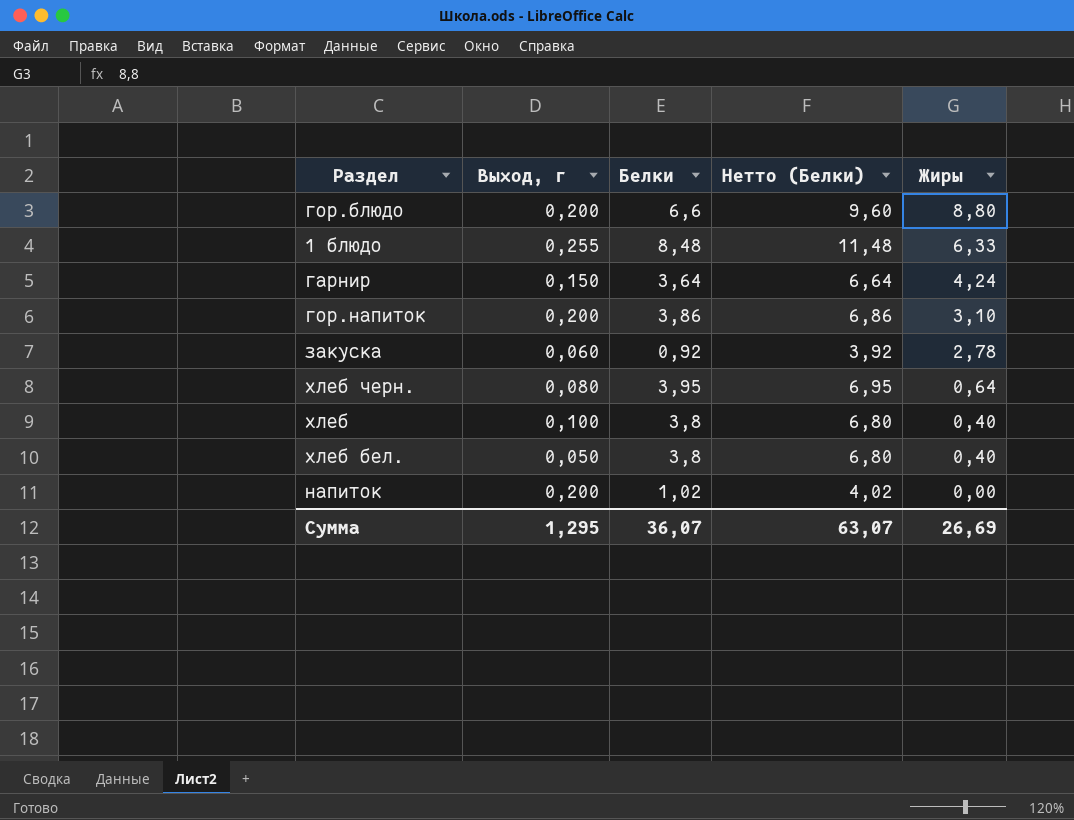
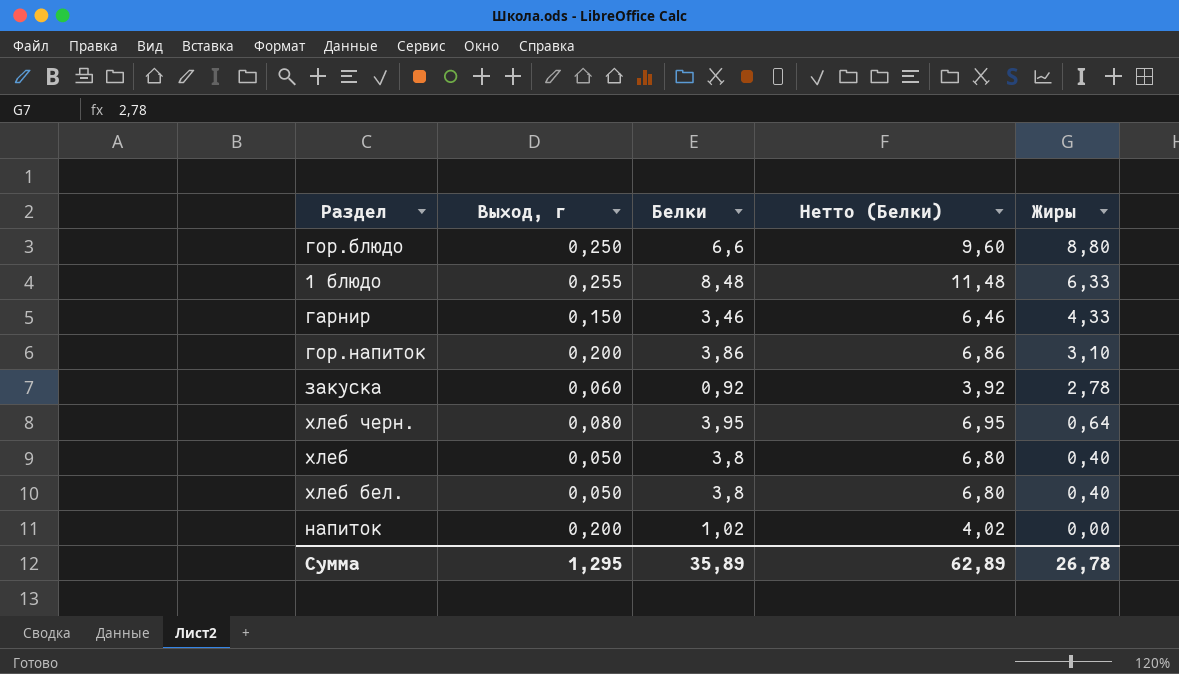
гор.блюдо | Выход, г: 0,200 -> 0,250
гарнир | Белки: 3,64 -> 3,46
гарнир | Нетто (Белки): 6,64 -> 6,46
гарнир | Жиры: 4,24 -> 4,33
хлеб | Выход, г: 0,100 -> 0,050
Сумма | Белки: 36,07 -> 35,89
Сумма | Нетто (Белки): 63,07 -> 62,89
Сумма | Жиры: 26,69 -> 26,78

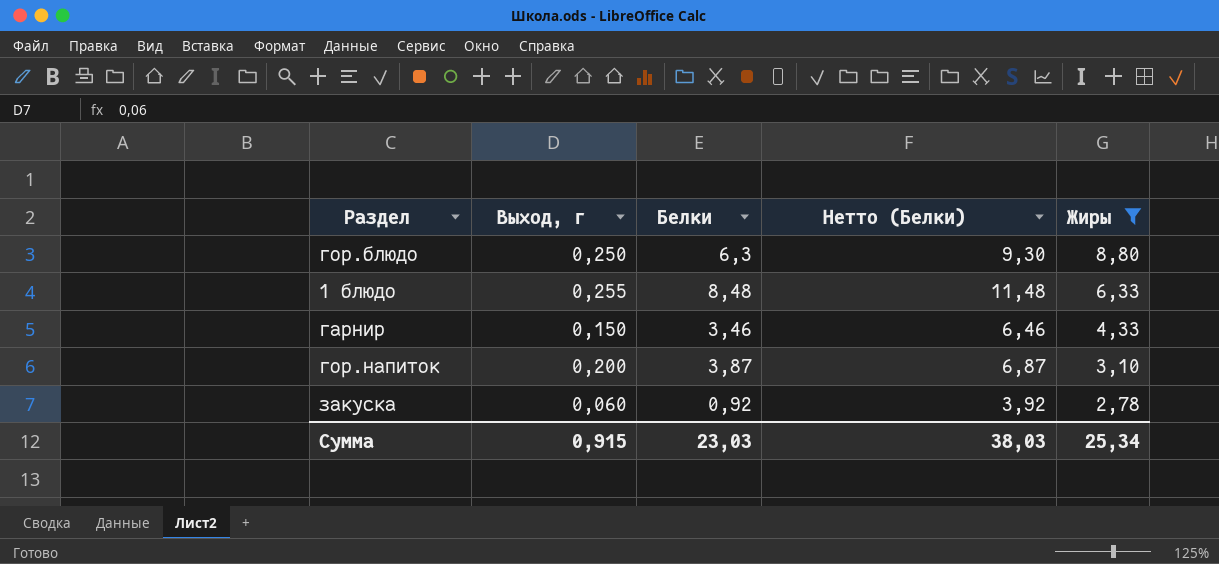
filter: none -> Жиры >= 2,78
гор.блюдо | Белки: 6,6 -> 6,3
гор.блюдо | Нетто (Белки): 9,60 -> 9,30
гор.напиток | Белки: 3,86 -> 3,87
гор.напиток | Нетто (Белки): 6,86 -> 6,87
Сумма | Выход, г: 1,295 -> 0,915
Сумма | Белки: 35,89 -> 23,03
Сумма | Нетто (Белки): 62,89 -> 38,03
Сумма | Жиры: 26,78 -> 25,34

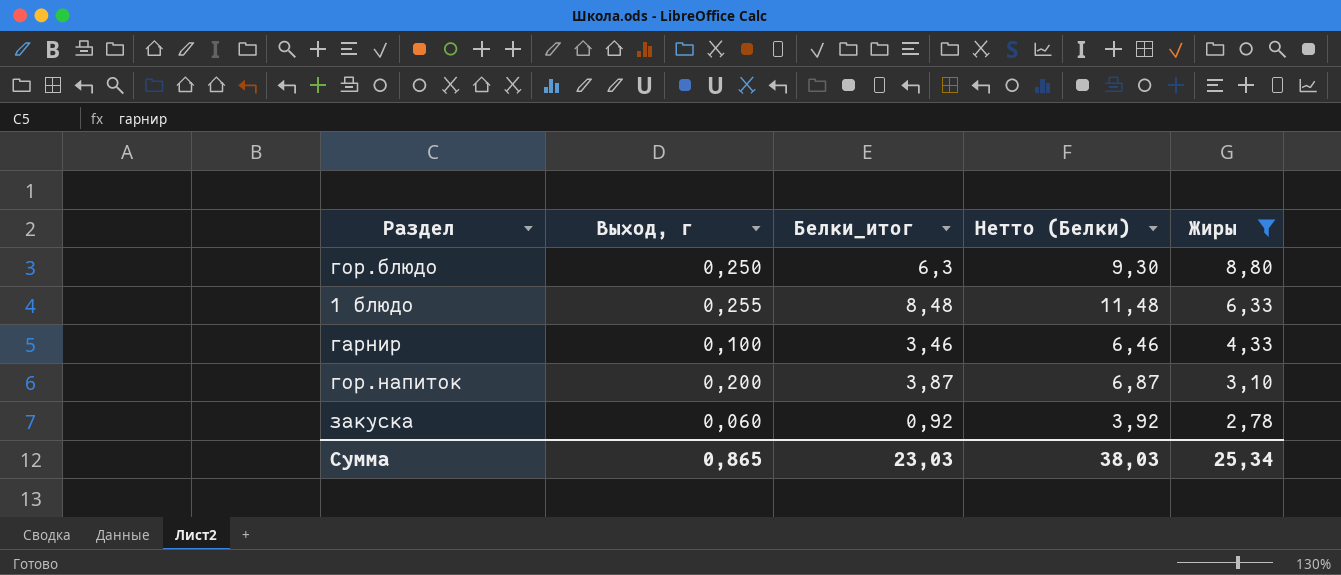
column name: Белки -> Белки_итог
гарнир | Выход, г: 0,150 -> 0,100
Сумма | Выход, г: 0,915 -> 0,865

